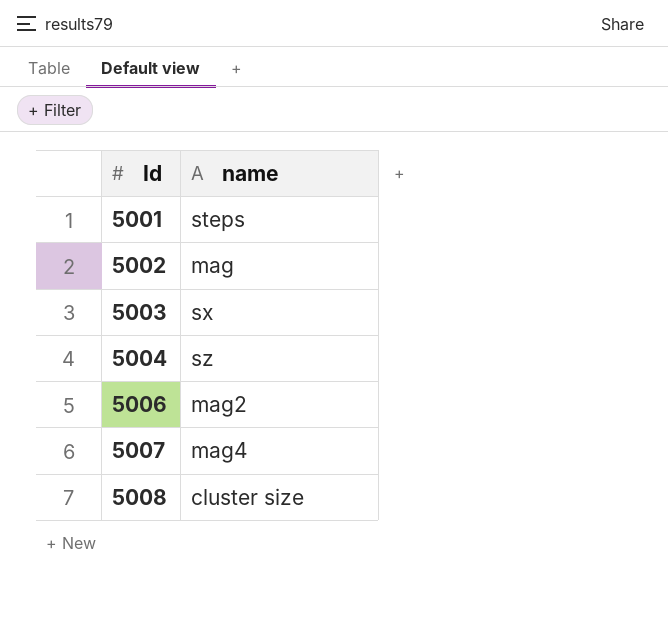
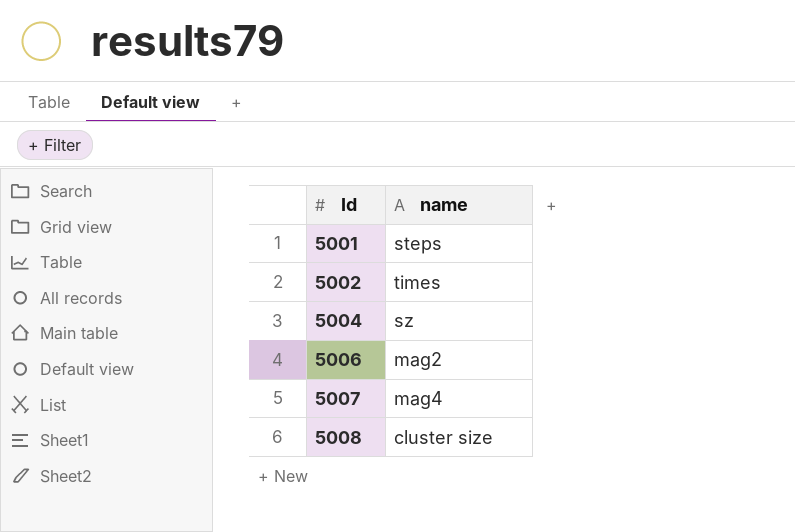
row 5003: sx -> none
5002 | name: mag -> times

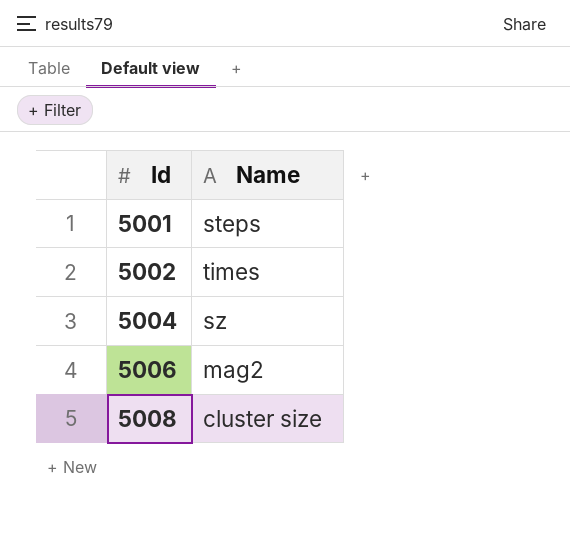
column name: name -> Name
row 5007: mag4 -> none

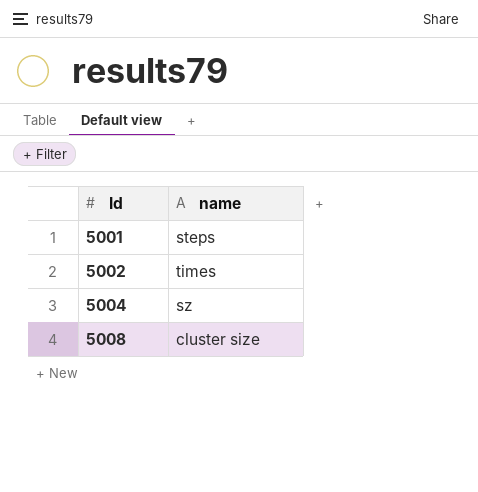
column name: Name -> name
row 5006: mag2 -> none

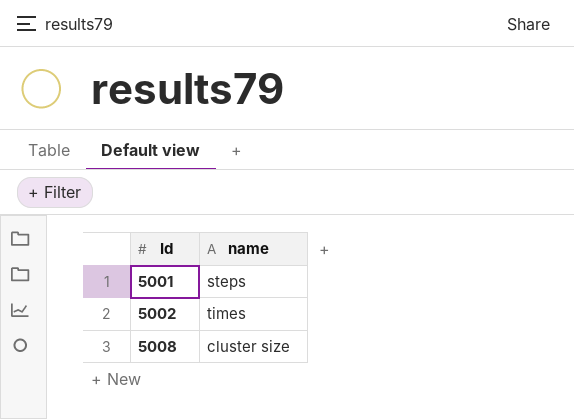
row 5004: sz -> none

